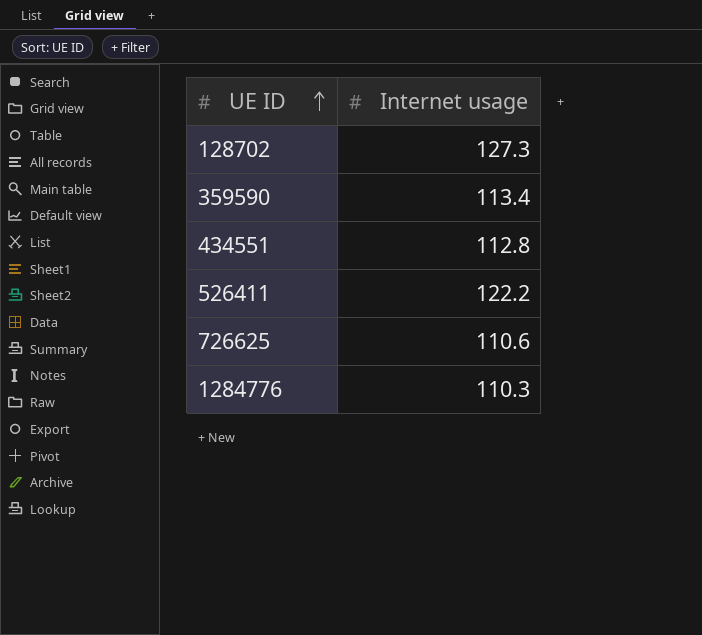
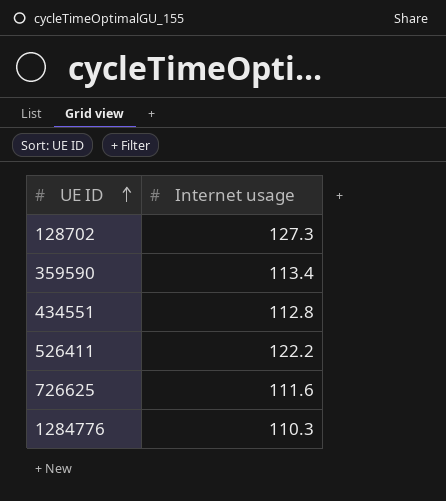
726625 | Internet usage: 110.6 -> 111.6

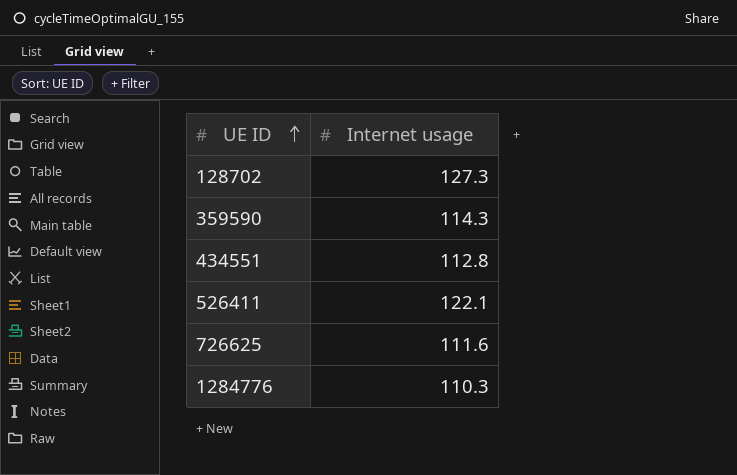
359590 | Internet usage: 113.4 -> 114.3
526411 | Internet usage: 122.2 -> 122.1

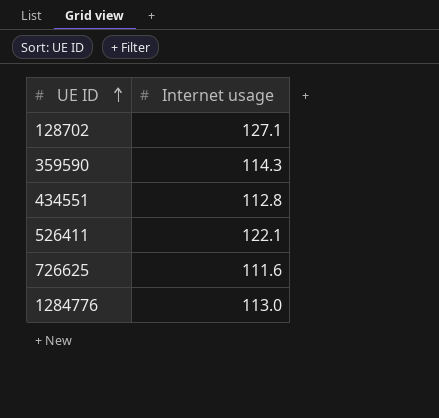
128702 | Internet usage: 127.3 -> 127.1
1284776 | Internet usage: 110.3 -> 113.0

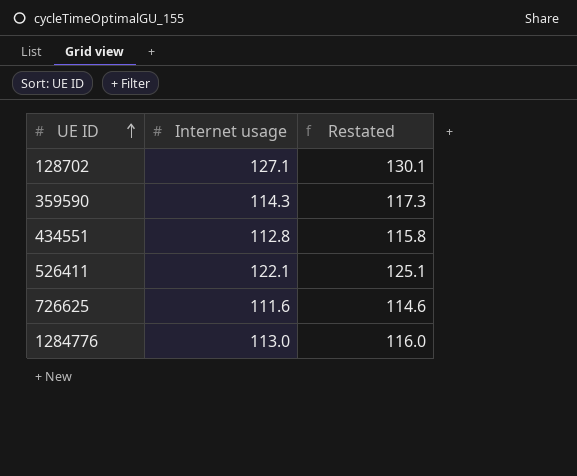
column Restated | formula: none -> [Internet usage] + 3

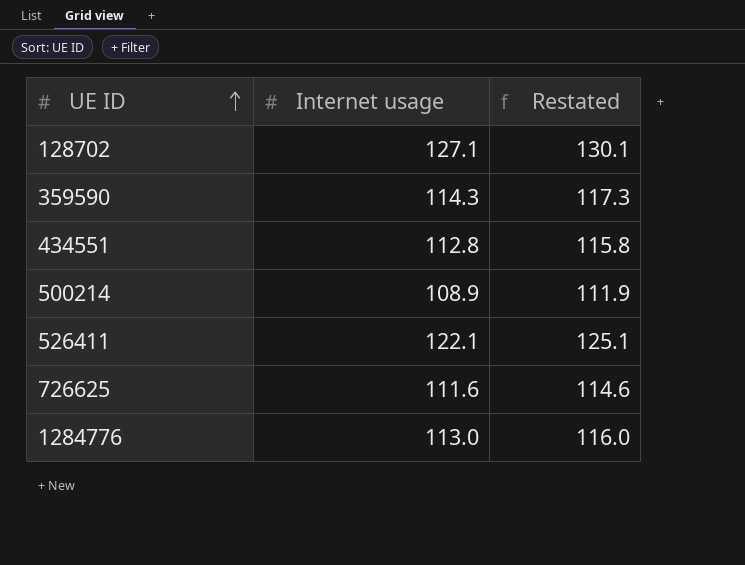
row 500214: none -> 108.9 | 111.9

